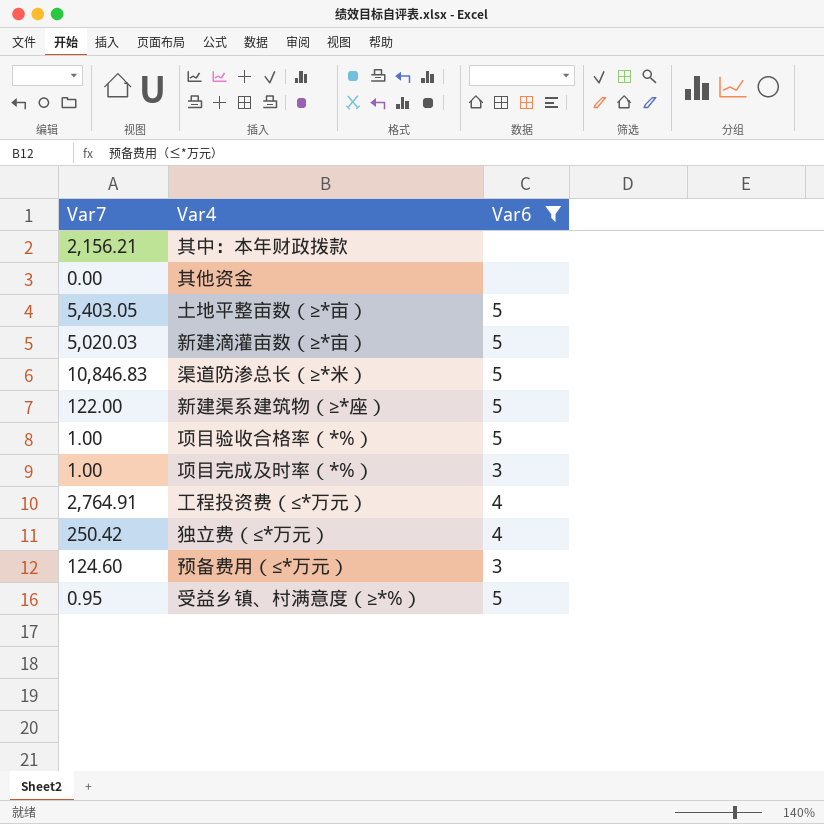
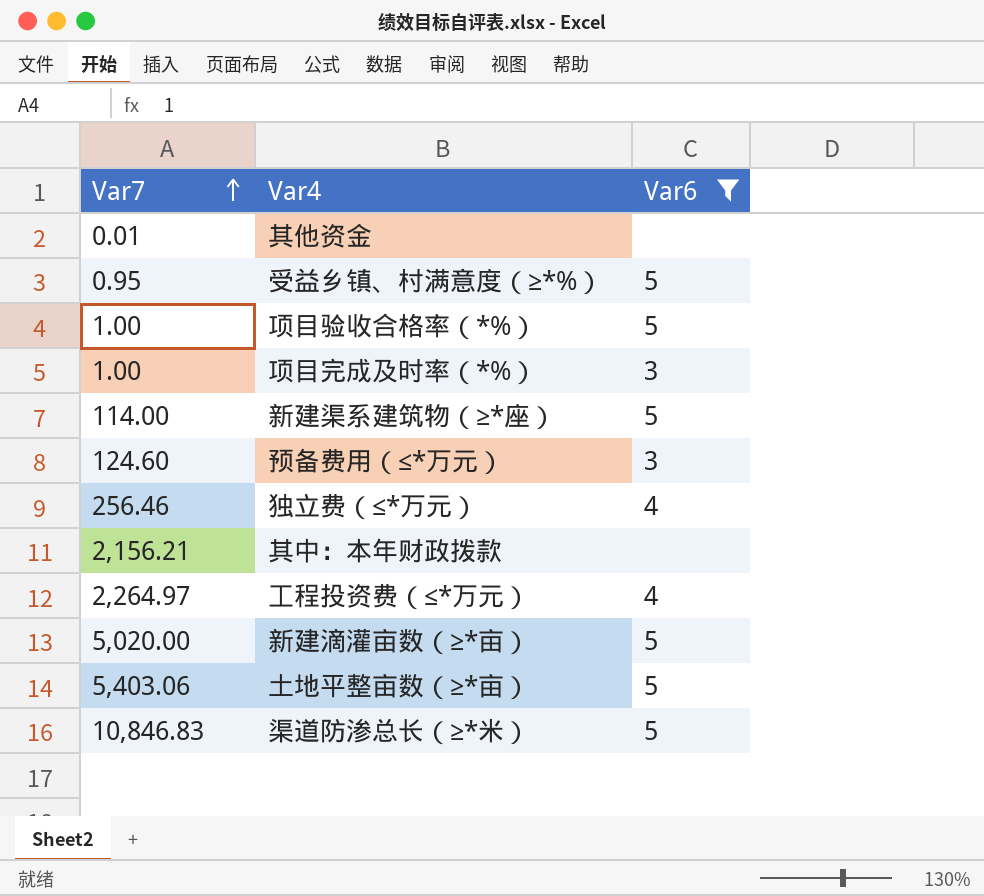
row order: none -> Var7 ascending
其他资金 | Var7: 0.00 -> 0.01
新建渠系建筑物（≥*座） | Var7: 122.00 -> 114.00
独立费（≤*万元） | Var7: 250.42 -> 256.46
工程投资费（≤*万元） | Var7: 2,764.91 -> 2,264.97
新建滴灌亩数（≥*亩） | Var7: 5,020.03 -> 5,020.00
土地平整亩数（≥*亩） | Var7: 5,403.05 -> 5,403.06

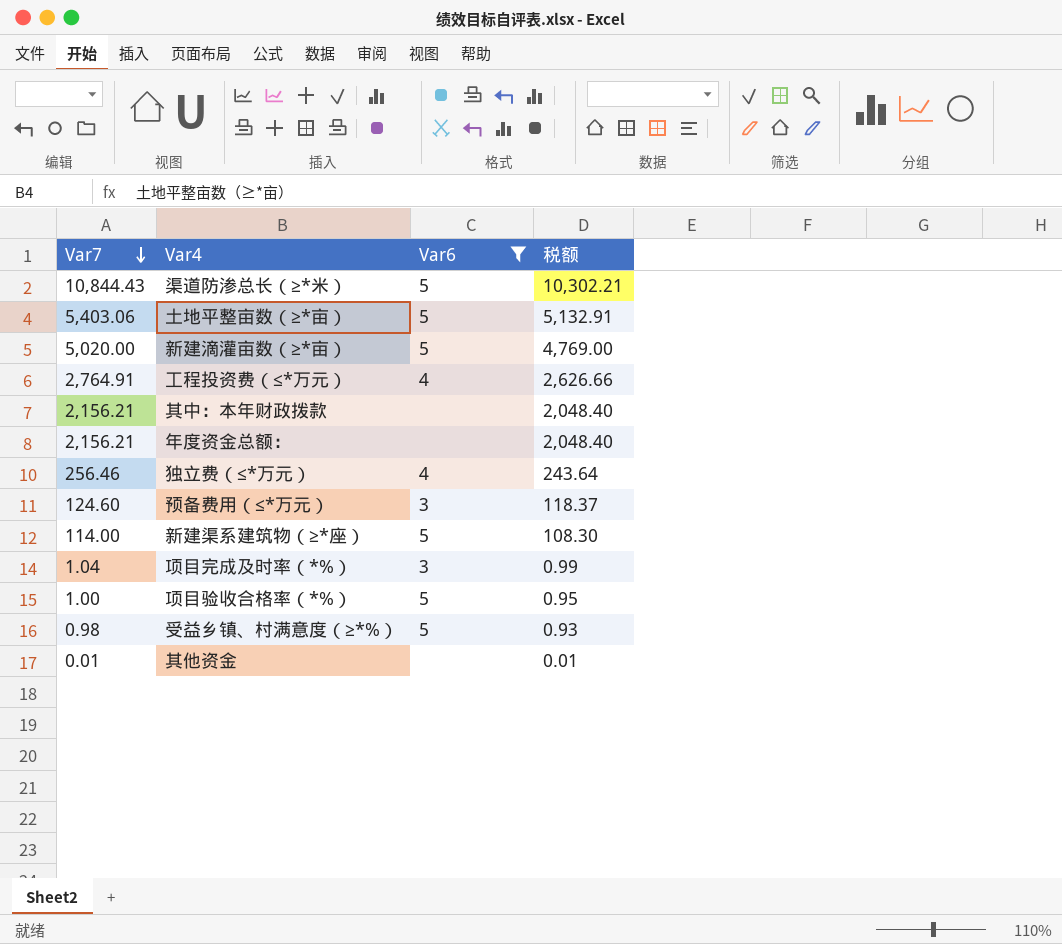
row order: Var7 ascending -> Var7 descending
column 税额 | formula: none -> [Var7] * 0.95
渠道防渗总长（≥*米） | Var7: 10,846.83 -> 10,844.43
工程投资费（≤*万元） | Var7: 2,264.97 -> 2,764.91
row 年度资金总额：: none -> 2,156.21 | none | 2,048.40
项目完成及时率（*%） | Var7: 1.00 -> 1.04
受益乡镇、村满意度（≥*%） | Var7: 0.95 -> 0.98

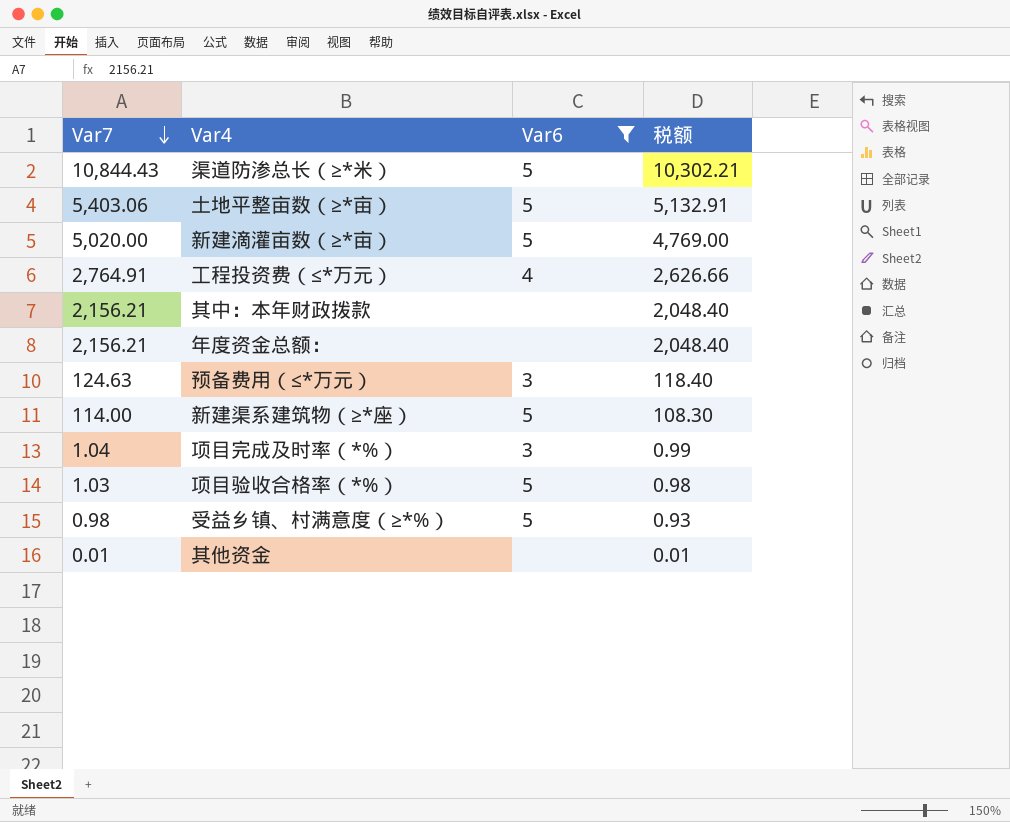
row 独立费（≤*万元）: 256.46 | 4 | 243.64 -> none
预备费用（≤*万元） | Var7: 124.60 -> 124.63
预备费用（≤*万元） | 税额: 118.37 -> 118.40
项目验收合格率（*%） | Var7: 1.00 -> 1.03
项目验收合格率（*%） | 税额: 0.95 -> 0.98

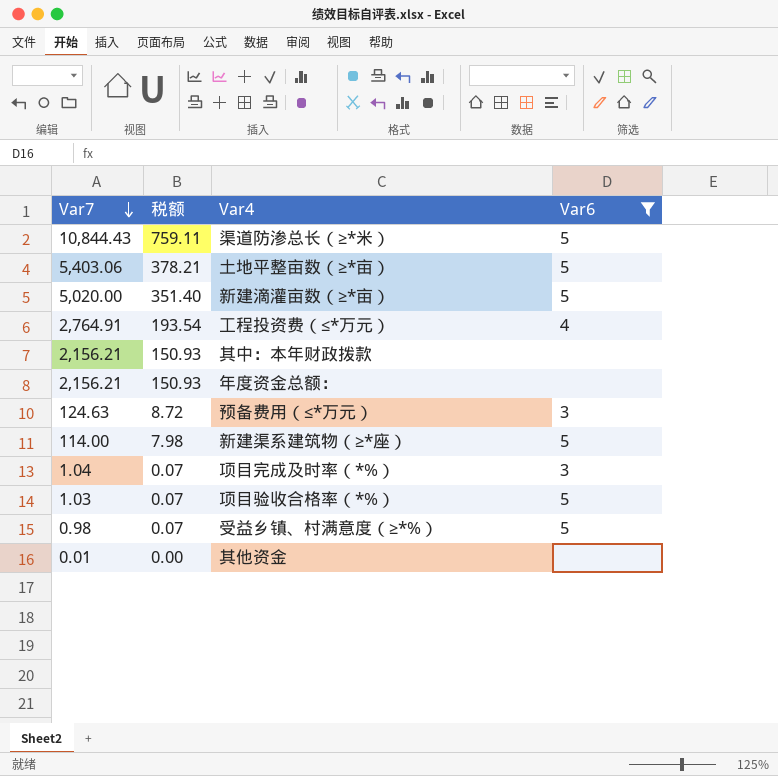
column 税额 | formula: [Var7] * 0.95 -> [Var7] * 0.07
column 税额 | position: 4 -> 2

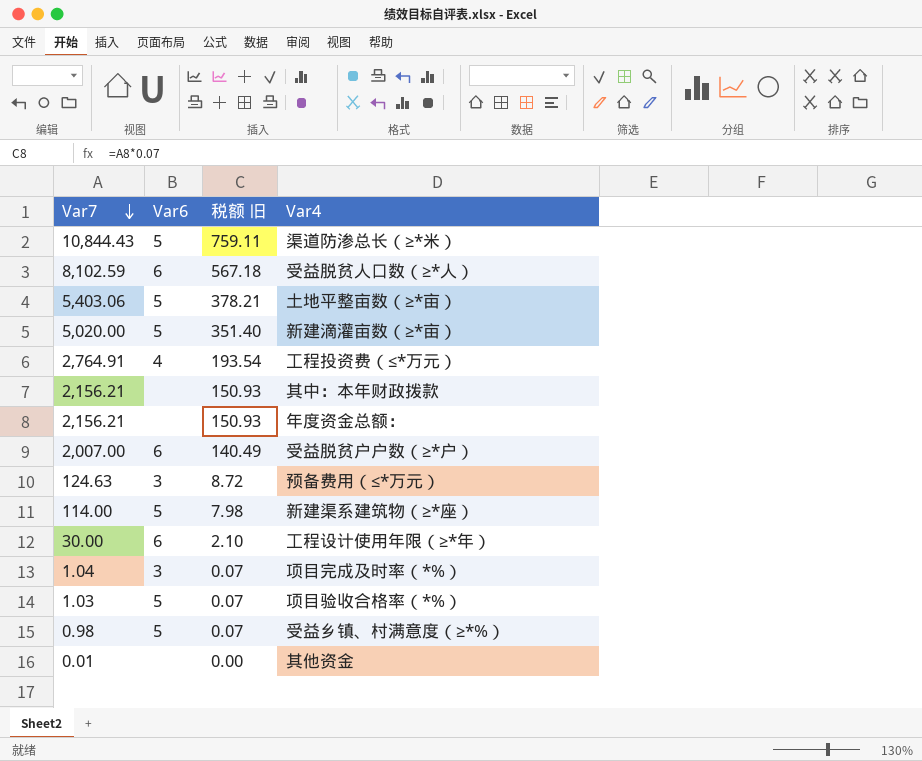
filter: Var6 != 6 -> none
column Var6 | position: 4 -> 2
column name: 税额 -> 税额 旧

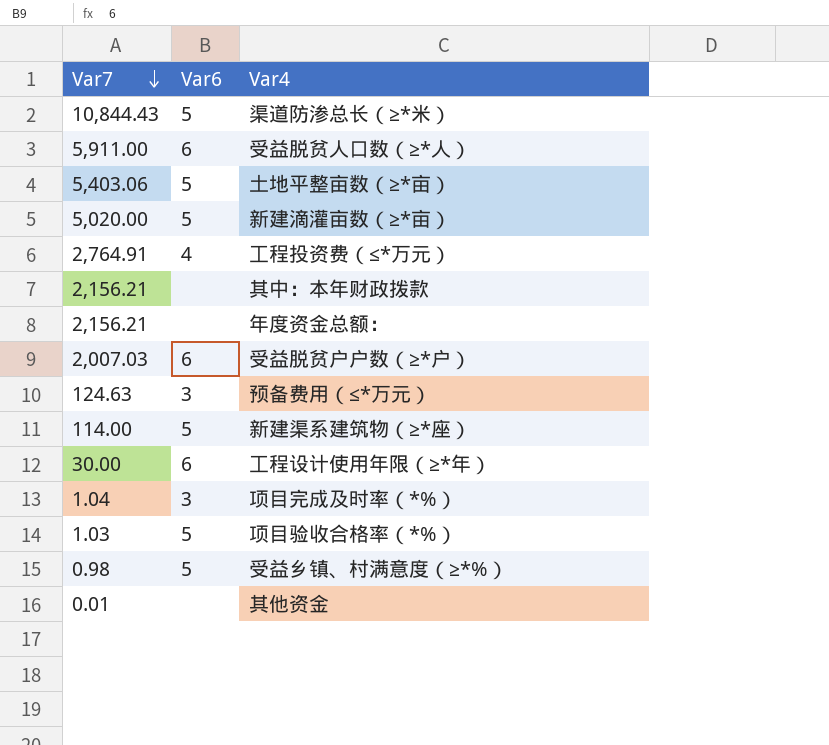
column 税额 旧 | formula: [Var7] * 0.07 -> none
受益脱贫人口数（≥*人） | Var7: 8,102.59 -> 5,911.00
受益脱贫户户数（≥*户） | Var7: 2,007.00 -> 2,007.03

